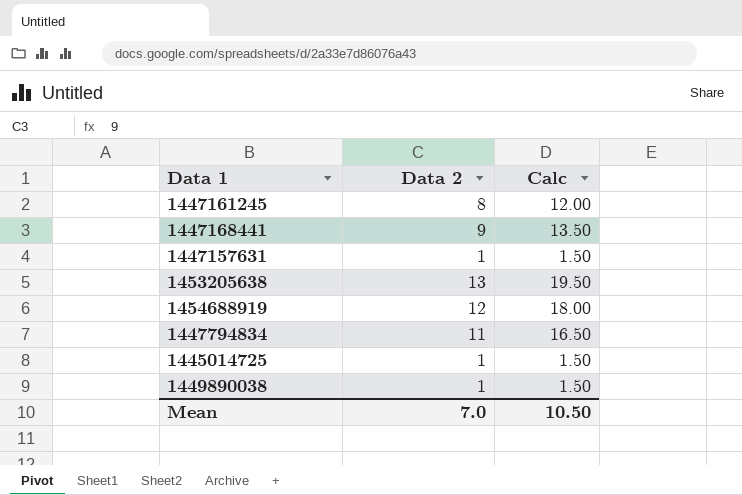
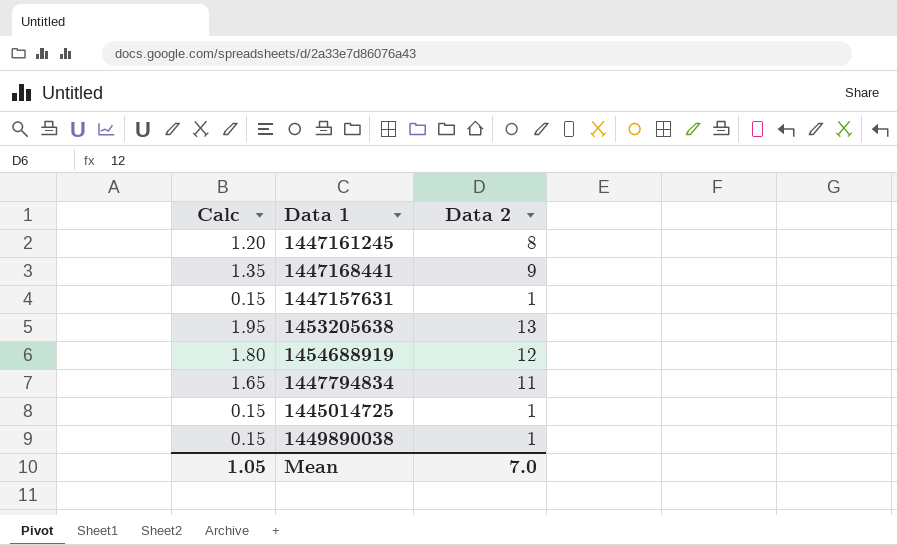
column Calc | formula: [Data 2] * 1.5 -> [Data 2] * 0.15
column Calc | position: 3 -> 1
Mean | Calc: 10.50 -> 1.05

